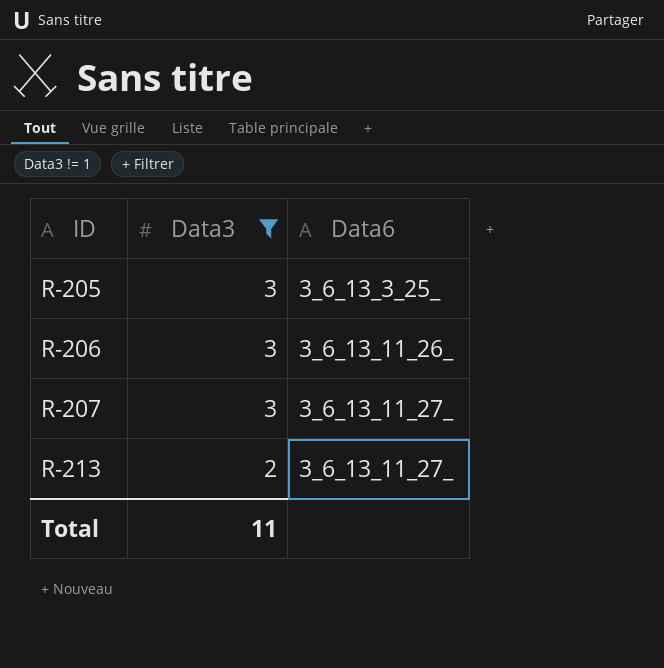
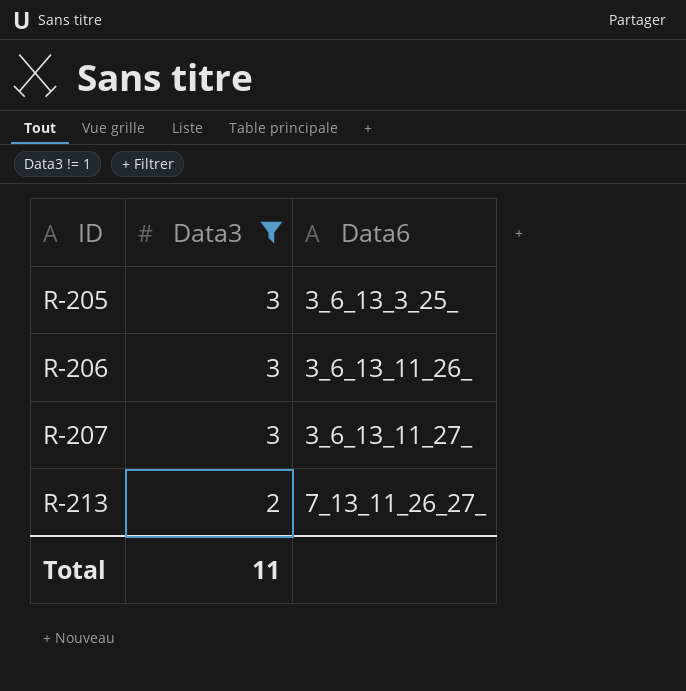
R-213 | Data6: 3_6_13_11_27_ -> 7_13_11_26_27_

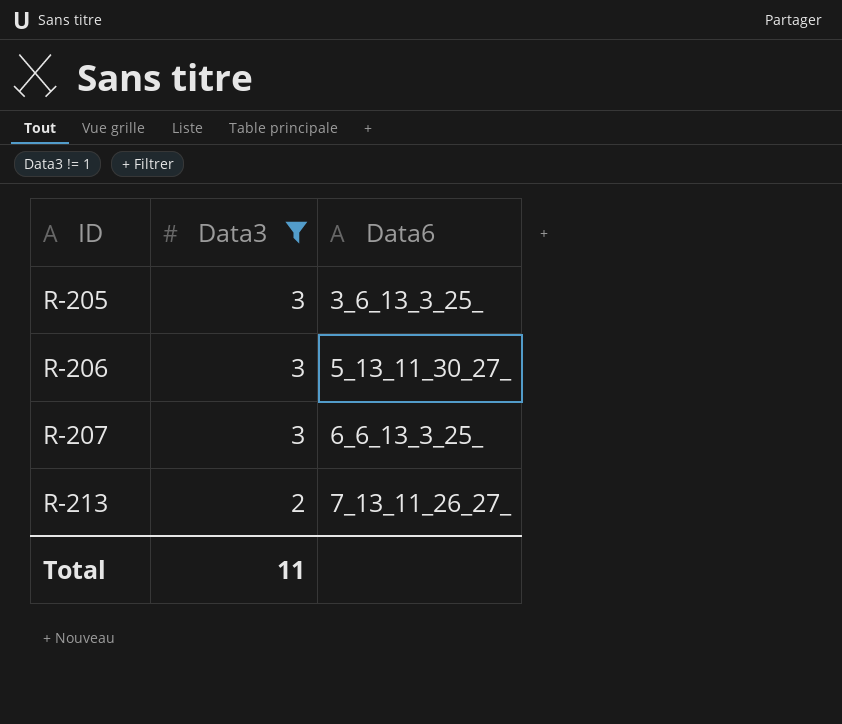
R-206 | Data6: 3_6_13_11_26_ -> 5_13_11_30_27_
R-207 | Data6: 3_6_13_11_27_ -> 6_6_13_3_25_

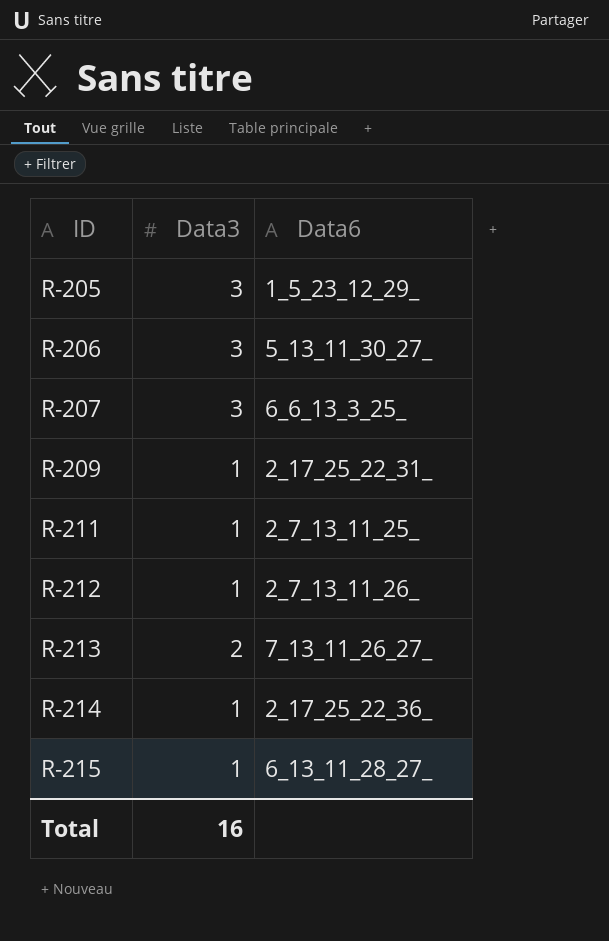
filter: Data3 != 1 -> none
R-205 | Data6: 3_6_13_3_25_ -> 1_5_23_12_29_
Total | Data3: 11 -> 16

